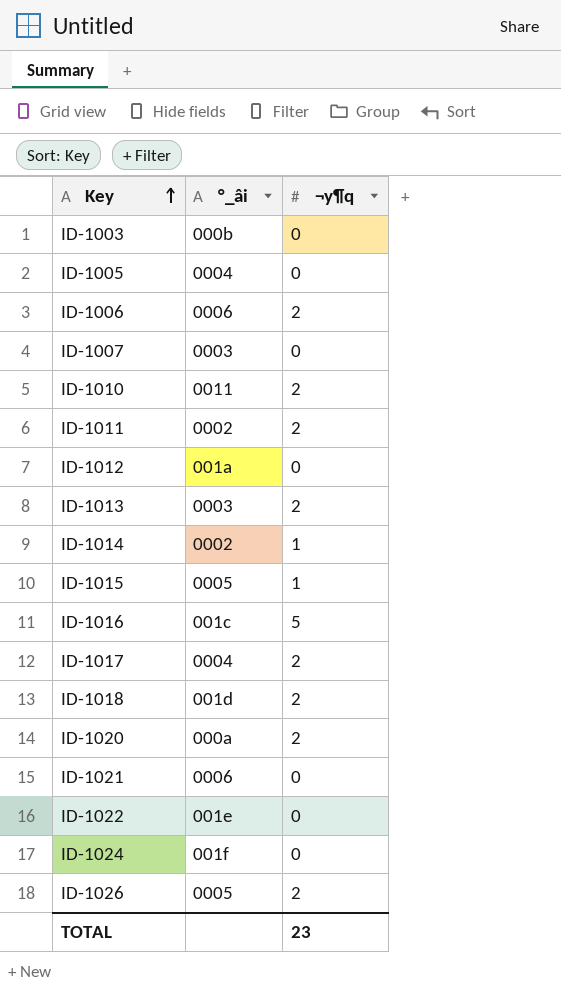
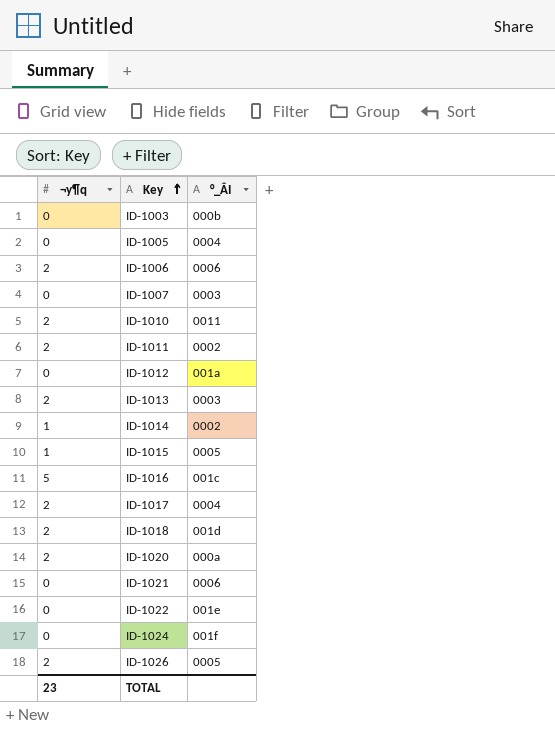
column ¬y¶q | position: 3 -> 1
column name: °_âi -> °_ÂI

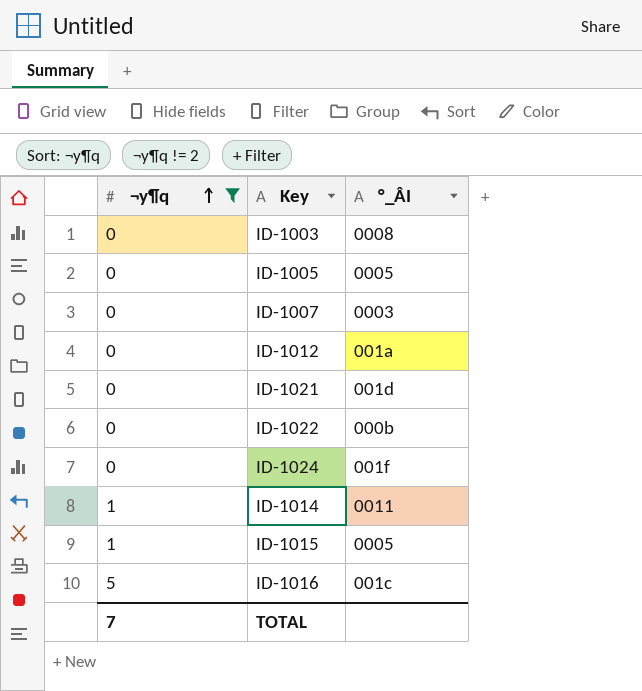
filter: none -> ¬y¶q != 2
row order: Key ascending -> ¬y¶q ascending
ID-1003 | °_ÂI: 000b -> 0008
ID-1005 | °_ÂI: 0004 -> 0005
ID-1021 | °_ÂI: 0006 -> 001d
ID-1022 | °_ÂI: 001e -> 000b
ID-1014 | °_ÂI: 0002 -> 0011
TOTAL | ¬y¶q: 23 -> 7

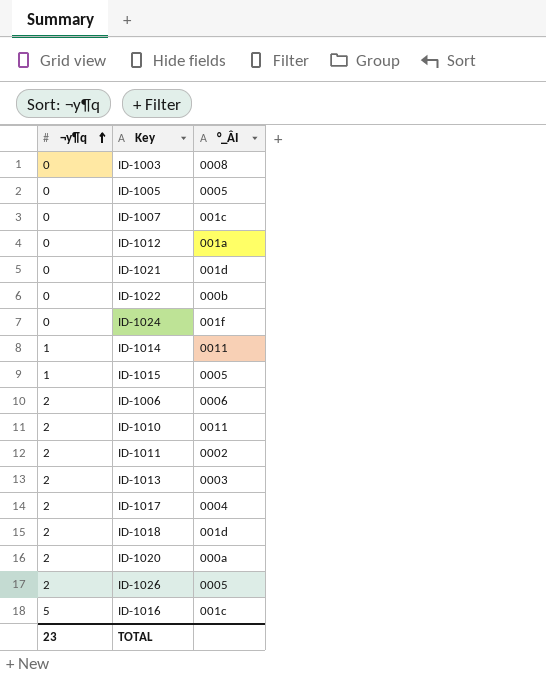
filter: ¬y¶q != 2 -> none
ID-1007 | °_ÂI: 0003 -> 001c
TOTAL | ¬y¶q: 7 -> 23

